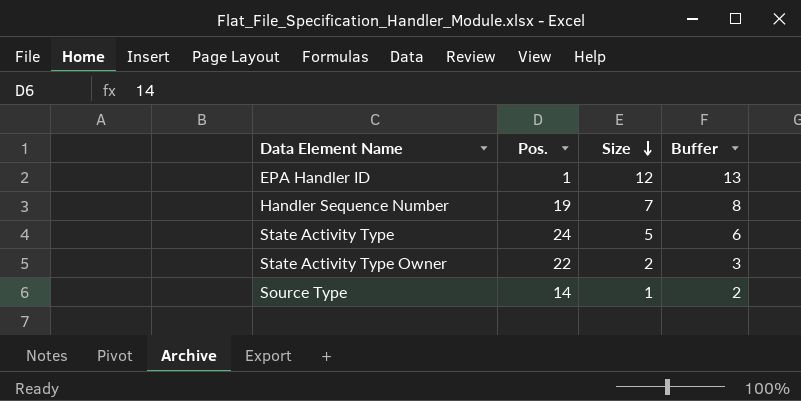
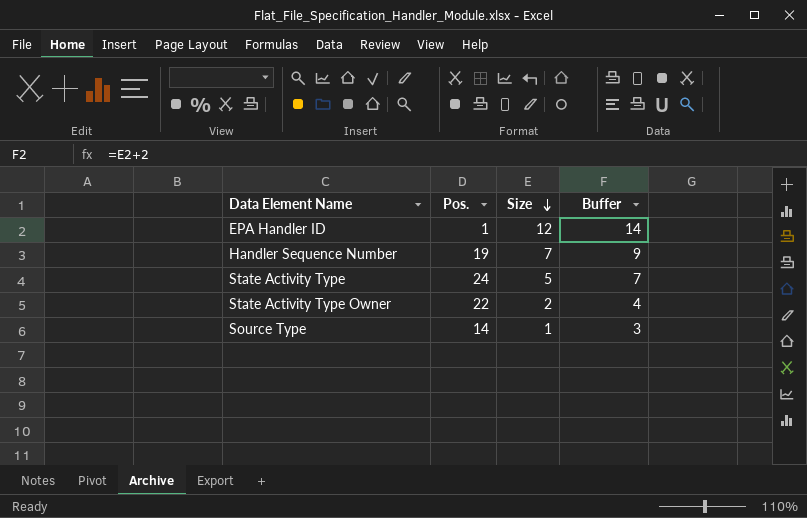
column Buffer | formula: [Size] + 1 -> [Size] + 2

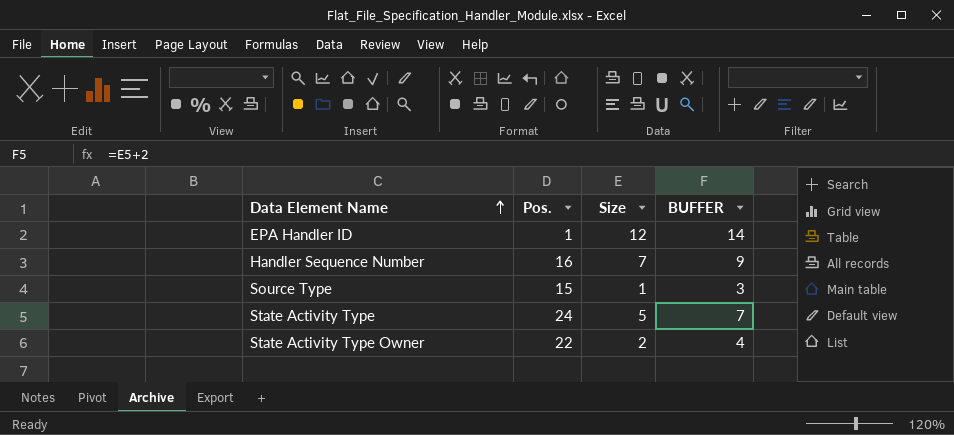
row order: Size descending -> Data Element Name ascending
column name: Buffer -> BUFFER
Handler Sequence Number | Pos.: 19 -> 16
Source Type | Pos.: 14 -> 15

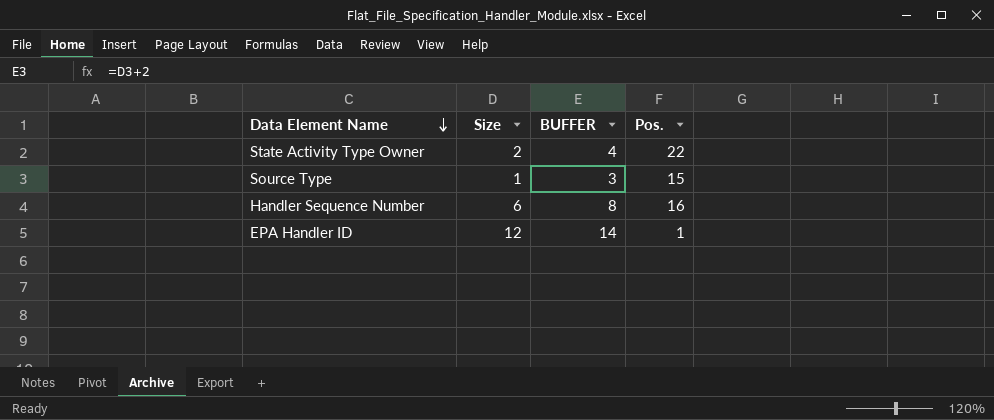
row order: Data Element Name ascending -> Data Element Name descending
column Pos. | position: 2 -> 4
row State Activity Type: 24 | 5 | 7 -> none
Handler Sequence Number | Size: 7 -> 6
Handler Sequence Number | BUFFER: 9 -> 8

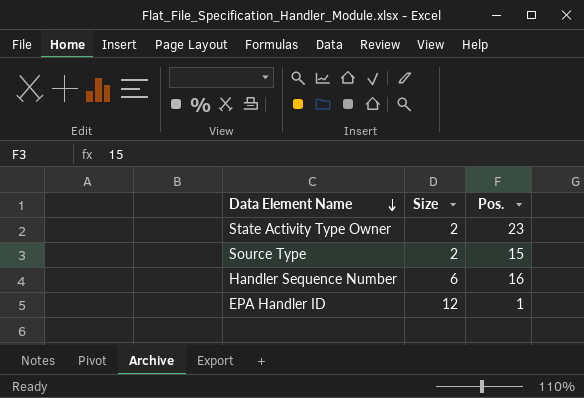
column BUFFER | formula: [Size] + 2 -> none
State Activity Type Owner | Pos.: 22 -> 23
Source Type | Size: 1 -> 2

